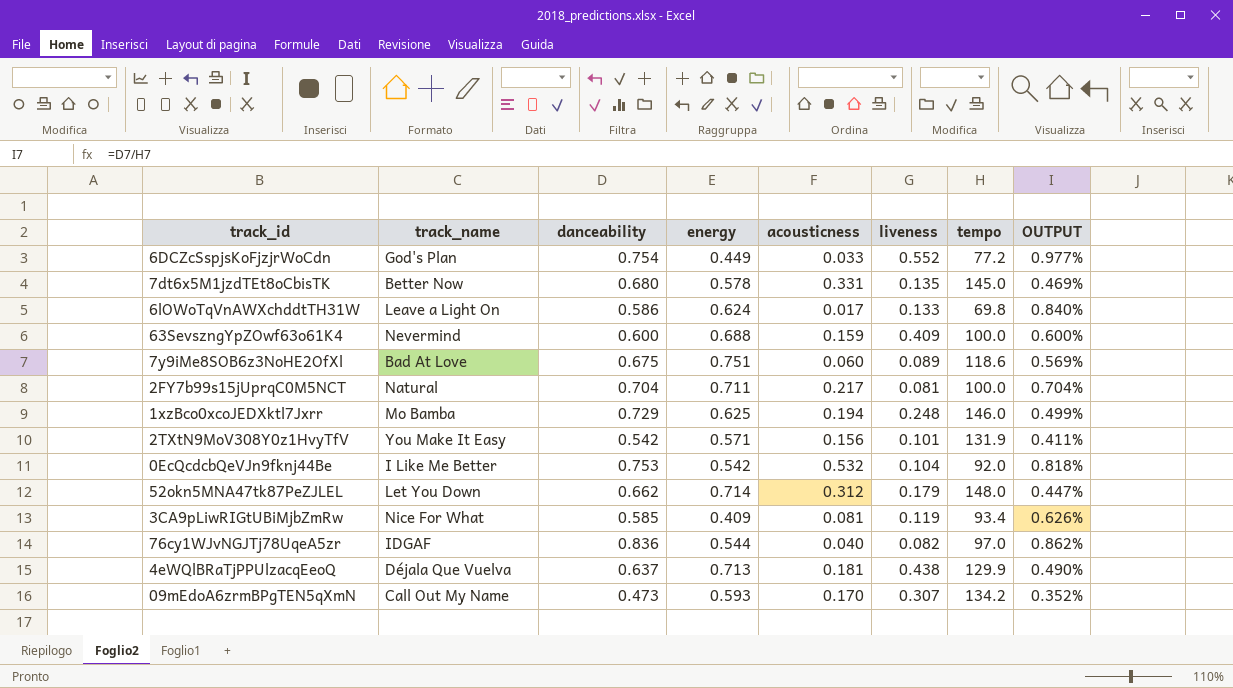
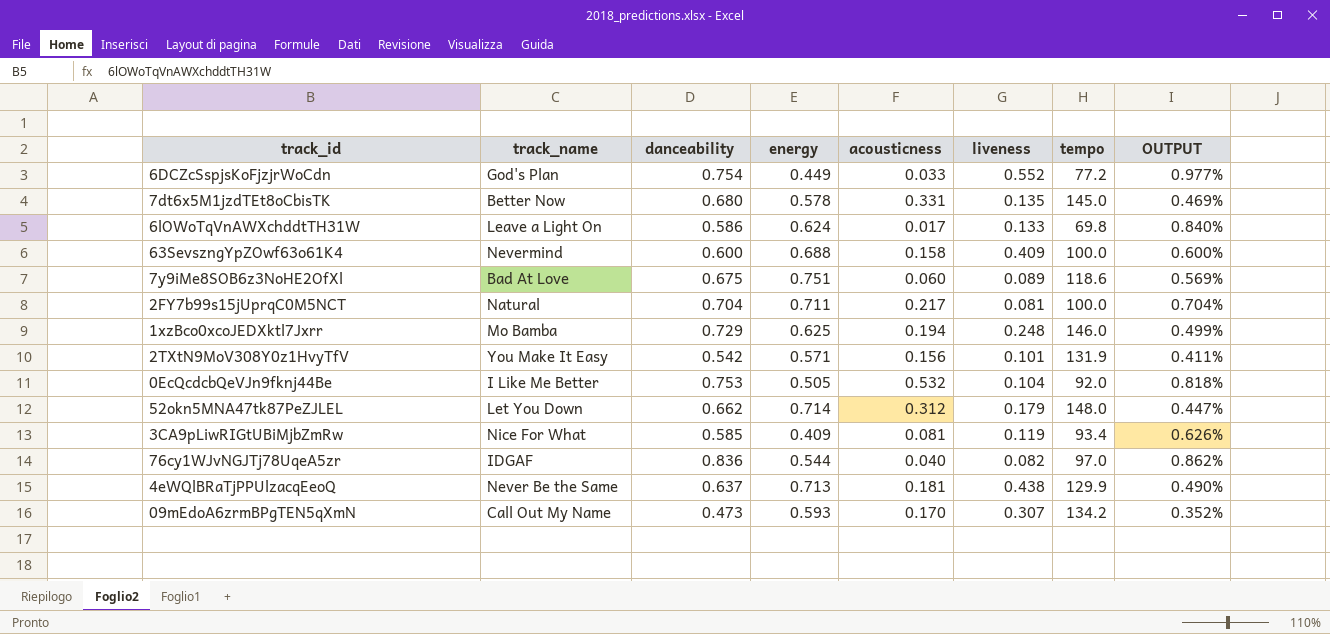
63SevszngYpZOwf63o61K4 | acousticness: 0.159 -> 0.158
0EcQcdcbQeVJn9fknj44Be | energy: 0.542 -> 0.505
4eWQlBRaTjPPUlzacqEeoQ | track_name: Déjala Que Vuelva -> Never Be the Same

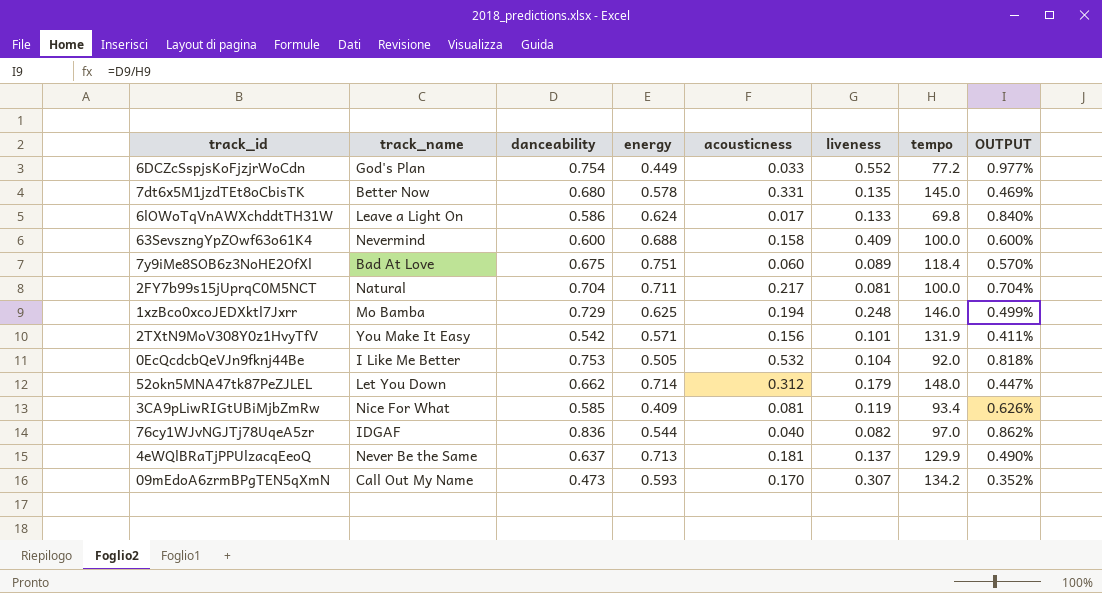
7y9iMe8SOB6z3NoHE2OfXl | tempo: 118.6 -> 118.4
7y9iMe8SOB6z3NoHE2OfXl | OUTPUT: 0.569% -> 0.570%
4eWQlBRaTjPPUlzacqEeoQ | liveness: 0.438 -> 0.137

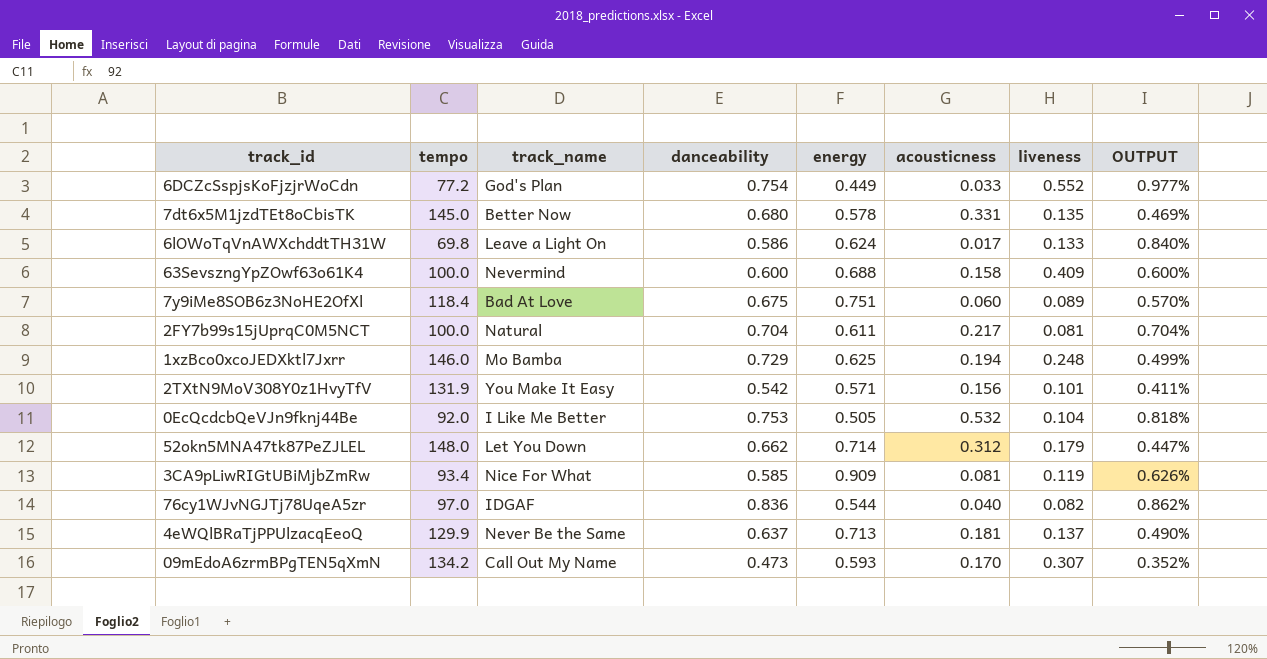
column tempo | position: 7 -> 2
2FY7b99s15jUprqC0M5NCT | energy: 0.711 -> 0.611
3CA9pLiwRIGtUBiMjbZmRw | energy: 0.409 -> 0.909

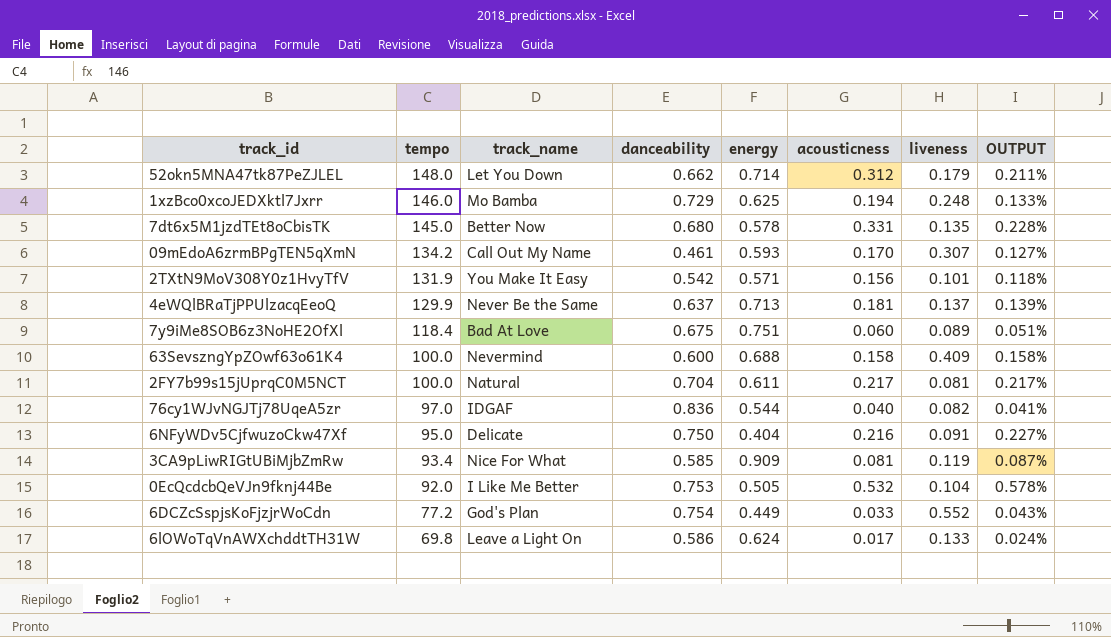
row order: none -> tempo descending
column OUTPUT | formula: [danceability] / [tempo] -> [acousticness] / [tempo]
09mEdoA6zrmBPgTEN5qXmN | danceability: 0.473 -> 0.461
row 6NFyWDv5CjfwuzoCkw47Xf: none -> 95.0 | Delicate | 0.750 | 0.404 | 0.216 | 0.091 | 0.227%

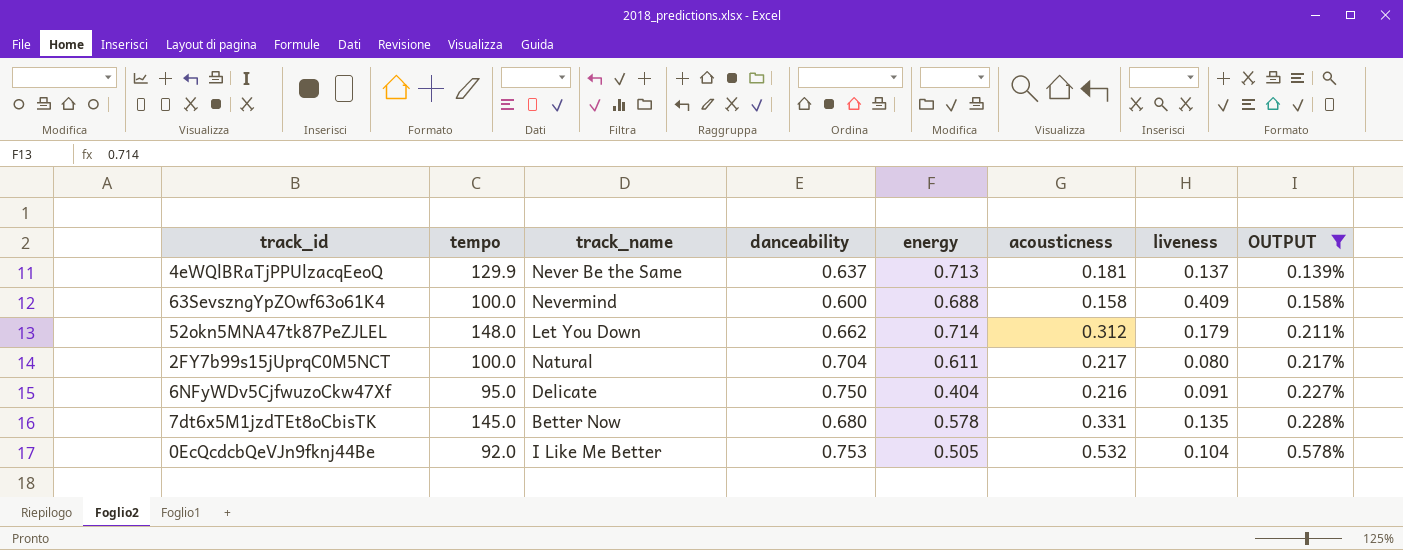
filter: none -> OUTPUT >= 0.139%
row order: tempo descending -> OUTPUT ascending
2FY7b99s15jUprqC0M5NCT | liveness: 0.081 -> 0.080

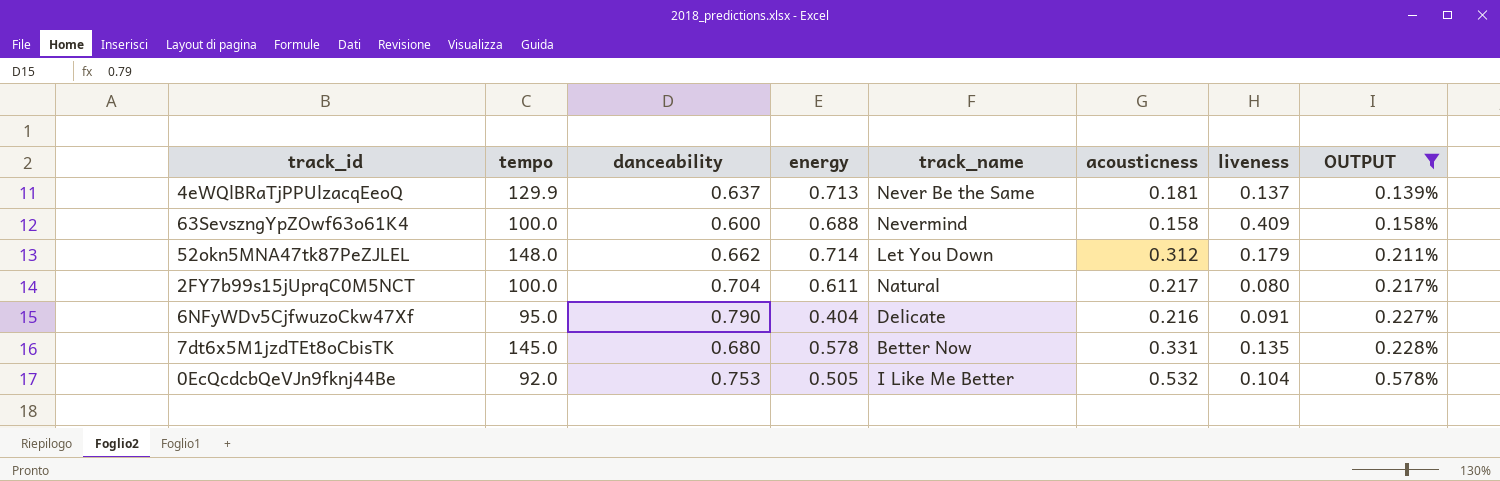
column track_name | position: 3 -> 5
6NFyWDv5CjfwuzoCkw47Xf | danceability: 0.750 -> 0.790

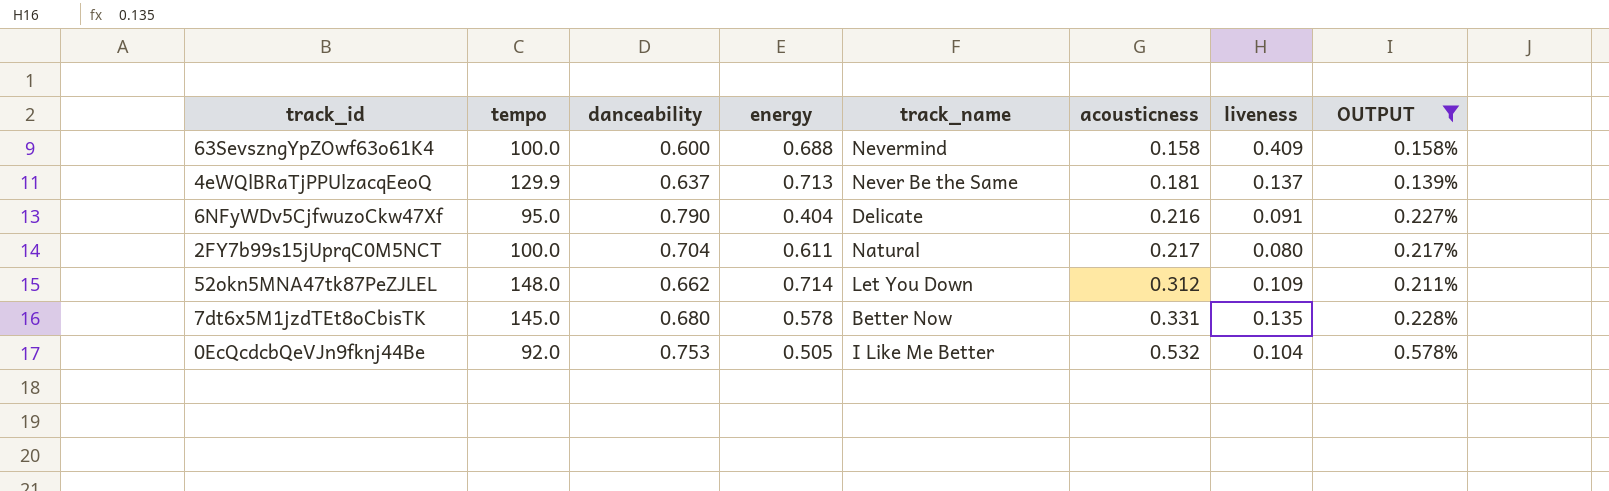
row order: OUTPUT ascending -> acousticness ascending
52okn5MNA47tk87PeZJLEL | liveness: 0.179 -> 0.109

